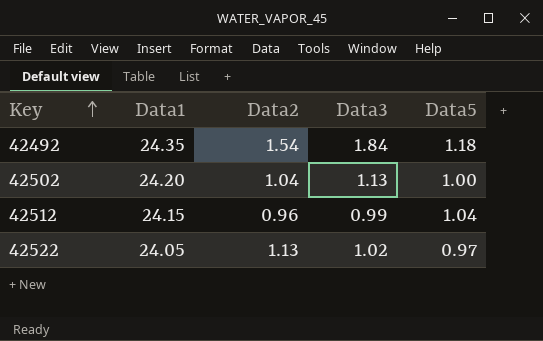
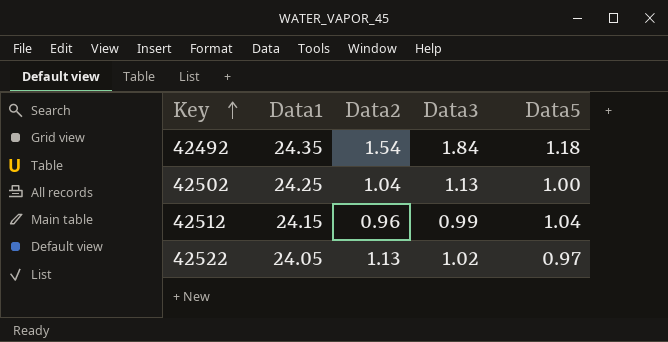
42502 | Data1: 24.20 -> 24.25

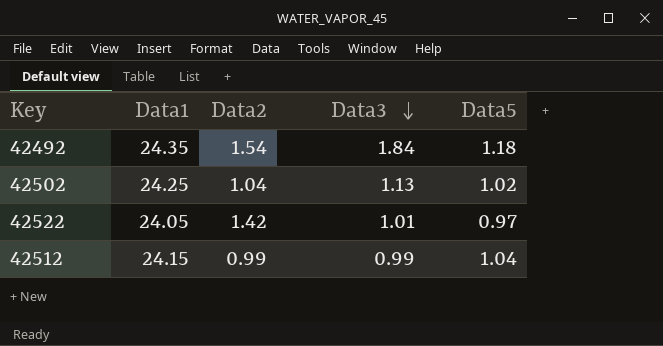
row order: Key ascending -> Data3 descending
42502 | Data5: 1.00 -> 1.02
42522 | Data2: 1.13 -> 1.42
42522 | Data3: 1.02 -> 1.01
42512 | Data2: 0.96 -> 0.99

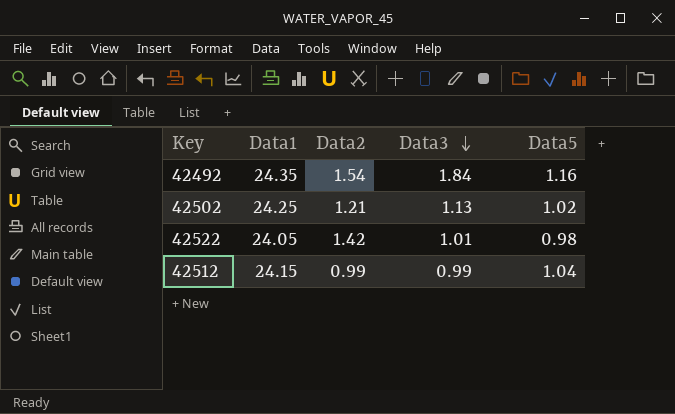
42492 | Data5: 1.18 -> 1.16
42502 | Data2: 1.04 -> 1.21
42522 | Data5: 0.97 -> 0.98

